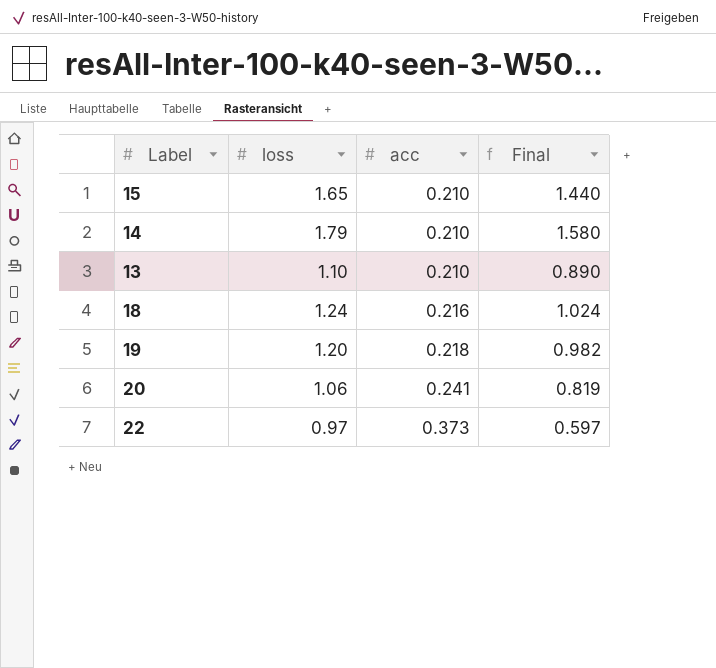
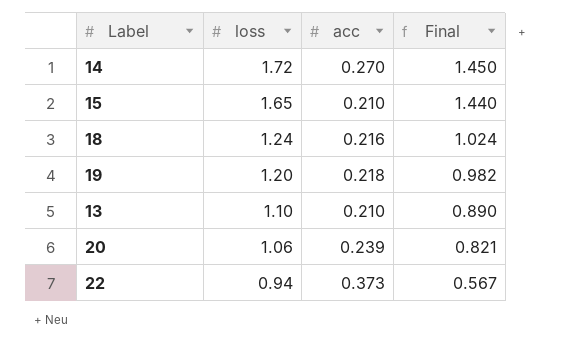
row order: acc ascending -> loss descending
14 | loss: 1.79 -> 1.72
14 | acc: 0.210 -> 0.270
14 | Final: 1.580 -> 1.450
20 | acc: 0.241 -> 0.239
20 | Final: 0.819 -> 0.821
22 | loss: 0.97 -> 0.94
22 | Final: 0.597 -> 0.567

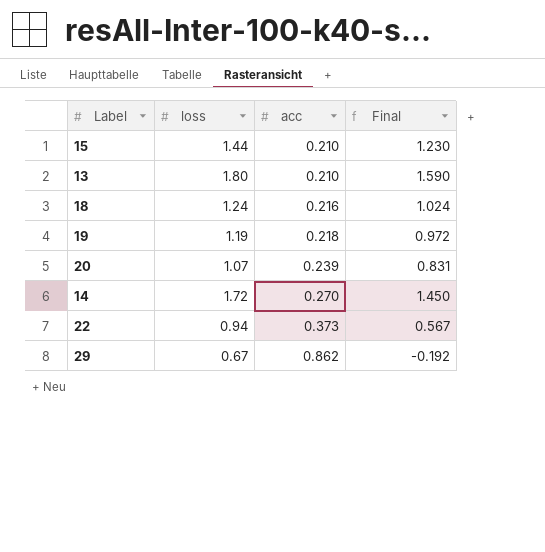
row order: loss descending -> acc ascending
15 | loss: 1.65 -> 1.44
15 | Final: 1.440 -> 1.230
13 | loss: 1.10 -> 1.80
13 | Final: 0.890 -> 1.590
19 | loss: 1.20 -> 1.19
19 | Final: 0.982 -> 0.972
20 | loss: 1.06 -> 1.07
20 | Final: 0.821 -> 0.831
row 29: none -> 0.67 | 0.862 | -0.192

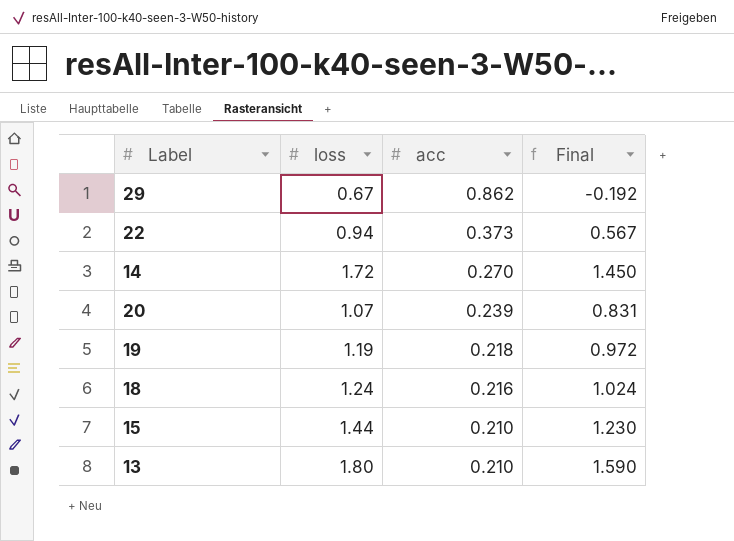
row order: acc ascending -> acc descending

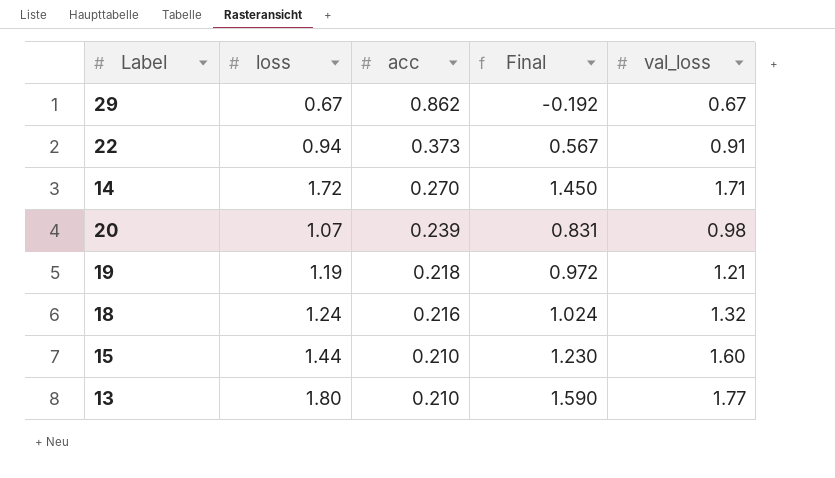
column val_loss | position: none -> 5

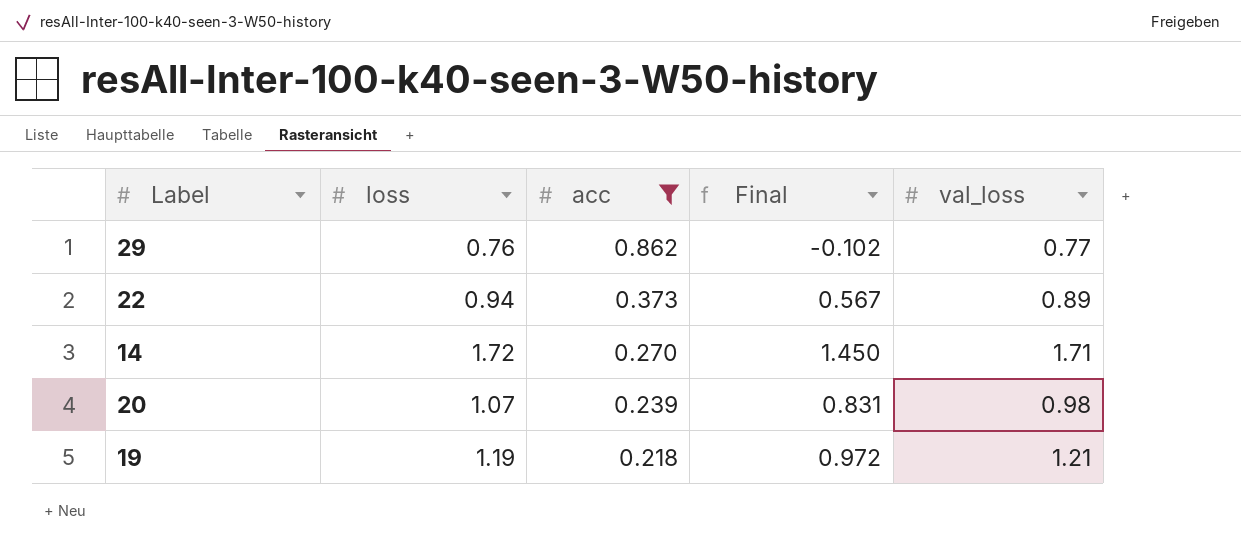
filter: none -> acc >= 0.218
29 | loss: 0.67 -> 0.76
29 | Final: -0.192 -> -0.102
29 | val_loss: 0.67 -> 0.77
22 | val_loss: 0.91 -> 0.89

